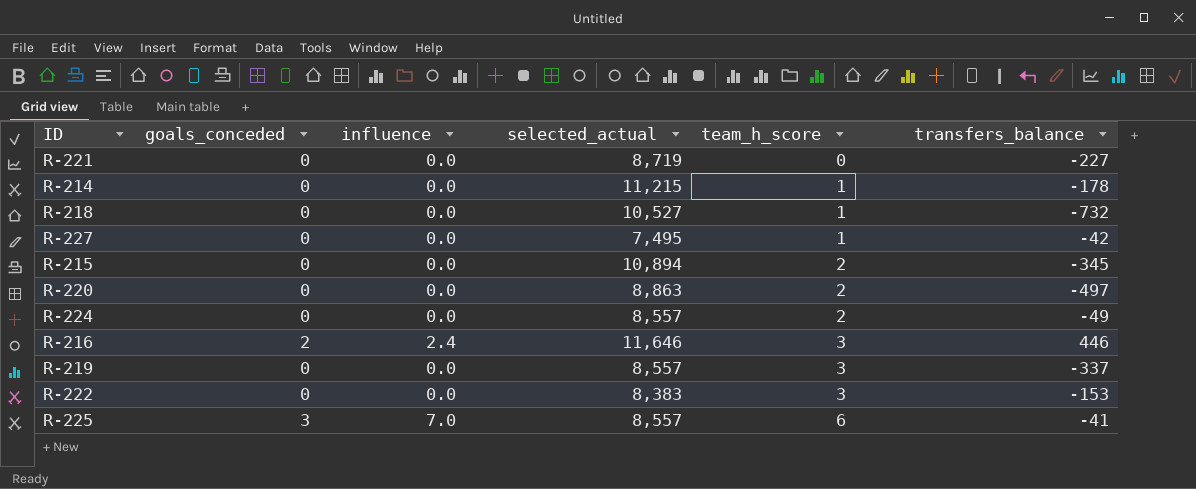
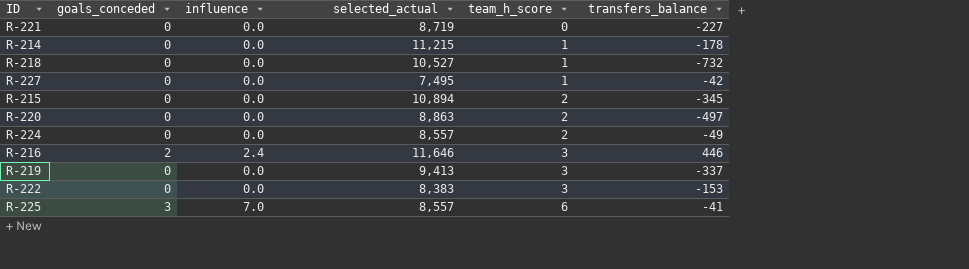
R-219 | selected_actual: 8,557 -> 9,413

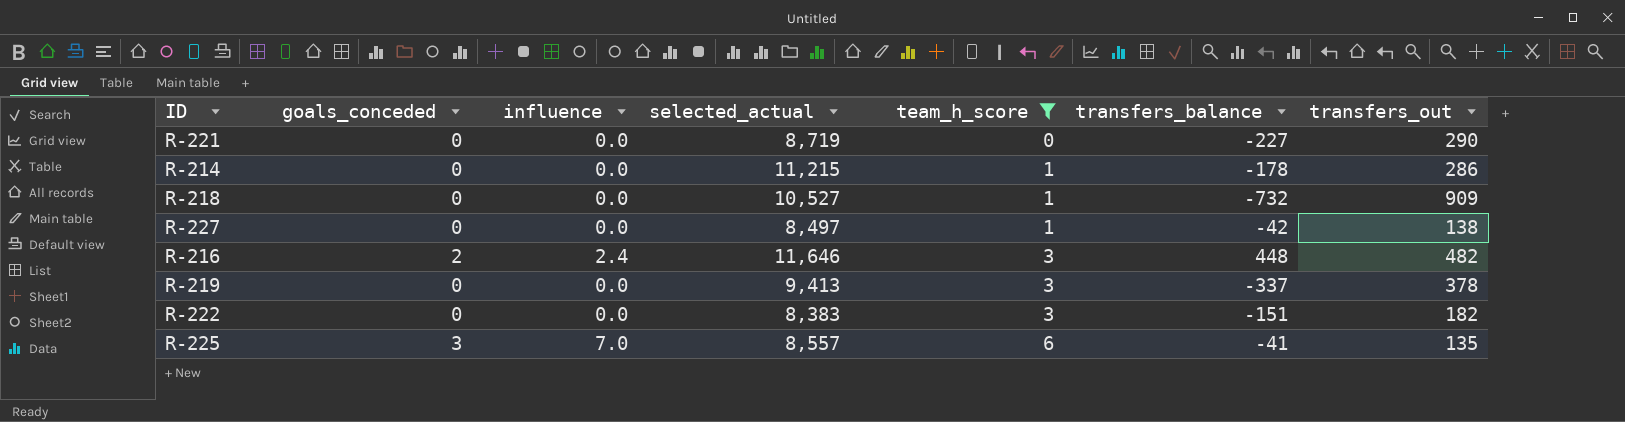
filter: none -> team_h_score != 2
column transfers_out | position: none -> 7
R-227 | selected_actual: 7,495 -> 8,497
R-216 | transfers_balance: 446 -> 448
R-222 | transfers_balance: -153 -> -151

